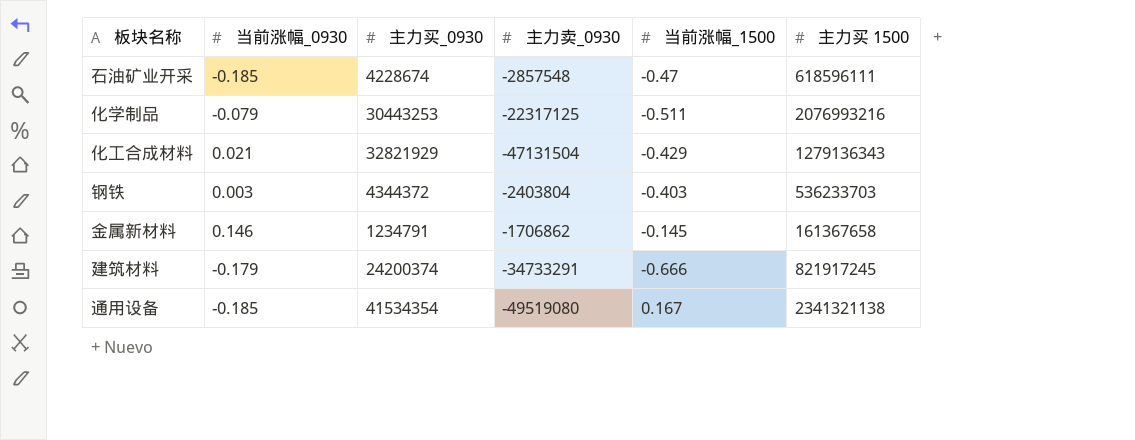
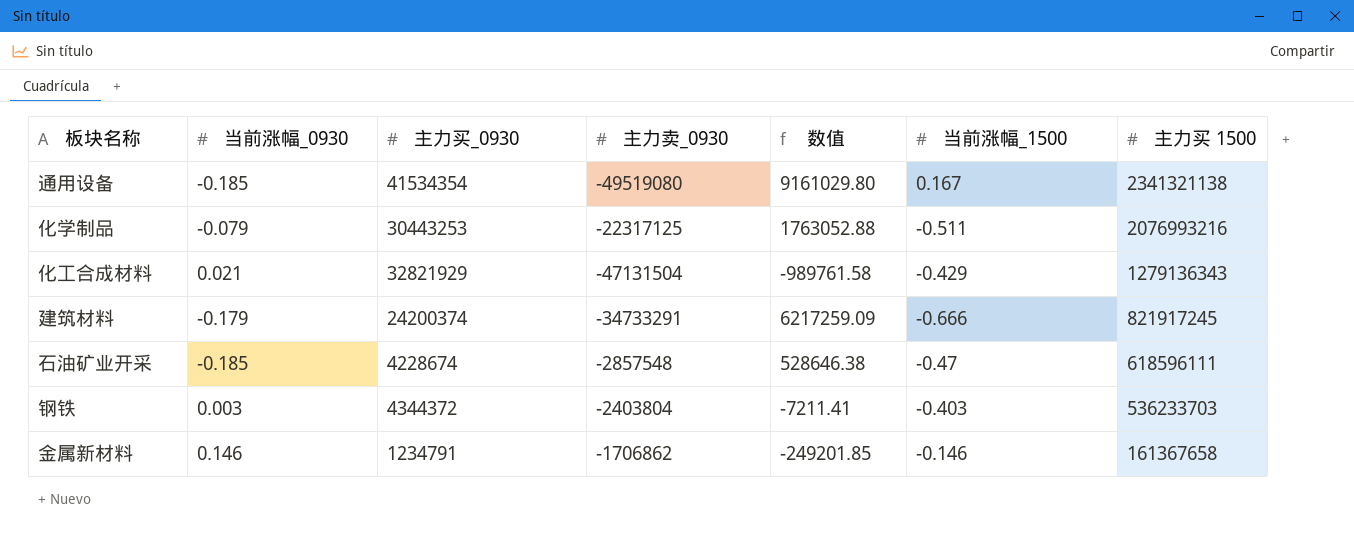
row order: none -> 主力买 1500 descending
column 数值 | formula: none -> [当前涨幅_0930] * [主力卖_0930]
金属新材料 | 当前涨幅_1500: -0.145 -> -0.146

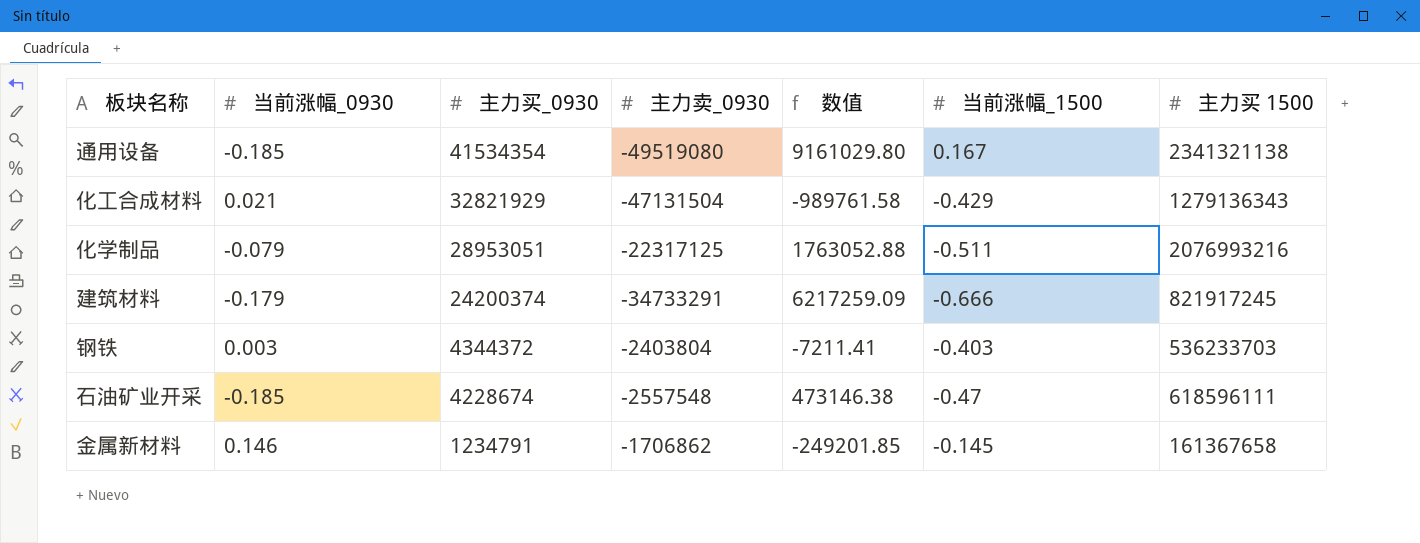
row order: 主力买 1500 descending -> 主力买_0930 descending
化学制品 | 主力买_0930: 30443253 -> 28953051
石油矿业开采 | 主力卖_0930: -2857548 -> -2557548
石油矿业开采 | 数值: 528646.38 -> 473146.38
金属新材料 | 当前涨幅_1500: -0.146 -> -0.145

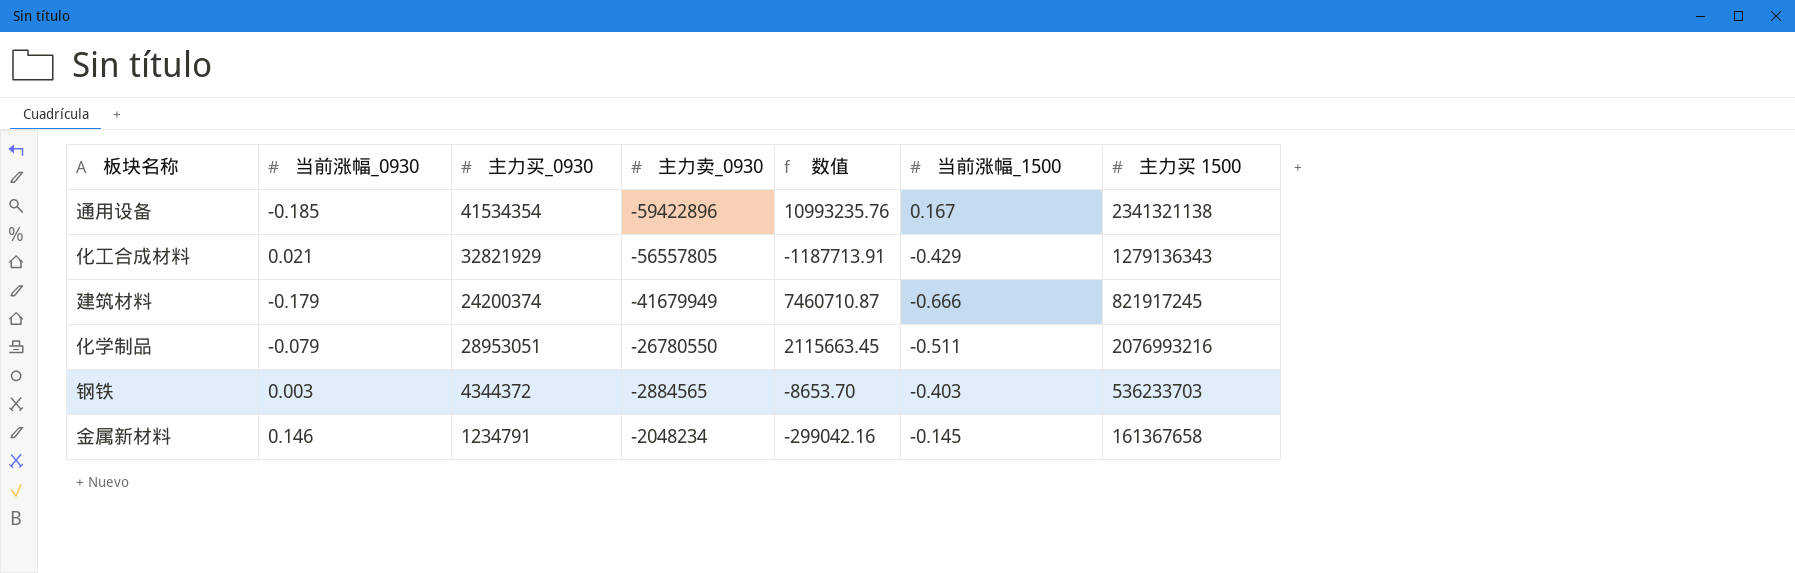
row order: 主力买_0930 descending -> 主力卖_0930 ascending
row 石油矿业开采: -0.185 | 4228674 | -2557548 | 473146.38 | -0.47 | 618596111 -> none
通用设备 | 主力卖_0930: -49519080 -> -59422896
通用设备 | 数值: 9161029.80 -> 10993235.76
化工合成材料 | 主力卖_0930: -47131504 -> -56557805
化工合成材料 | 数值: -989761.58 -> -1187713.91
建筑材料 | 主力卖_0930: -34733291 -> -41679949
建筑材料 | 数值: 6217259.09 -> 7460710.87
化学制品 | 主力卖_0930: -22317125 -> -26780550
化学制品 | 数值: 1763052.88 -> 2115663.45
钢铁 | 主力卖_0930: -2403804 -> -2884565
钢铁 | 数值: -7211.41 -> -8653.70
金属新材料 | 主力卖_0930: -1706862 -> -2048234
金属新材料 | 数值: -249201.85 -> -299042.16

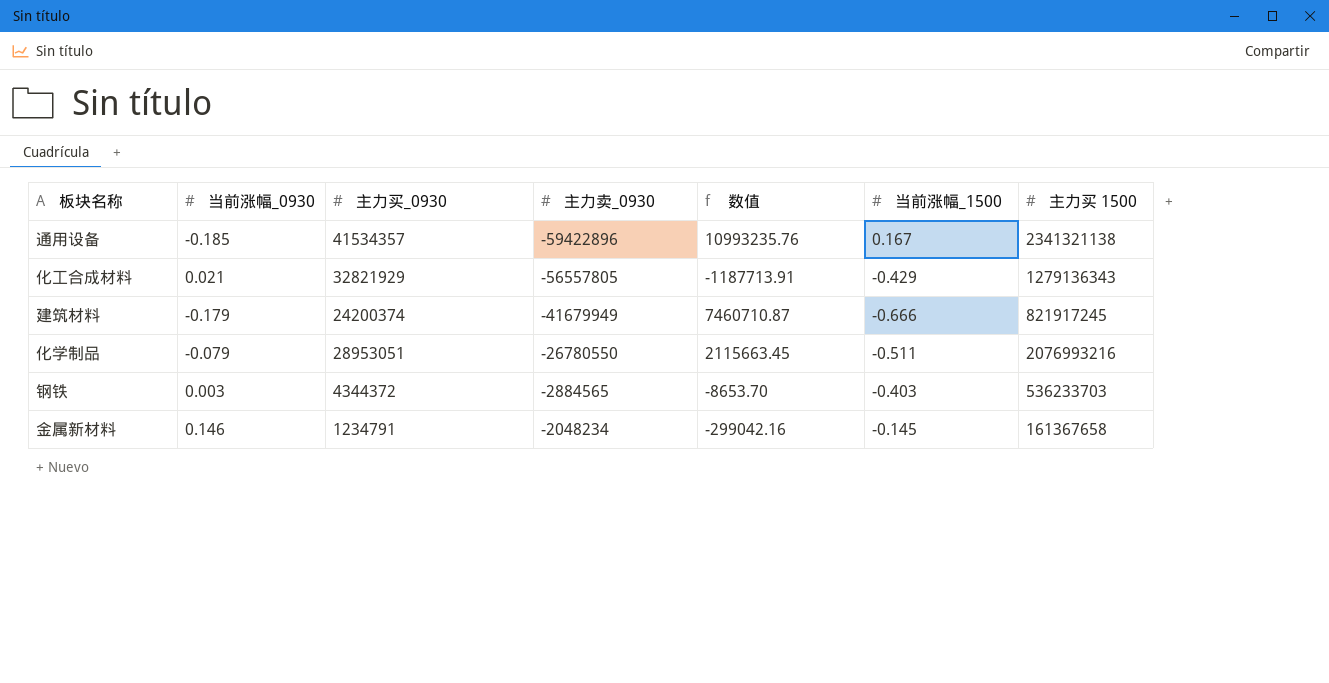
通用设备 | 主力买_0930: 41534354 -> 41534357

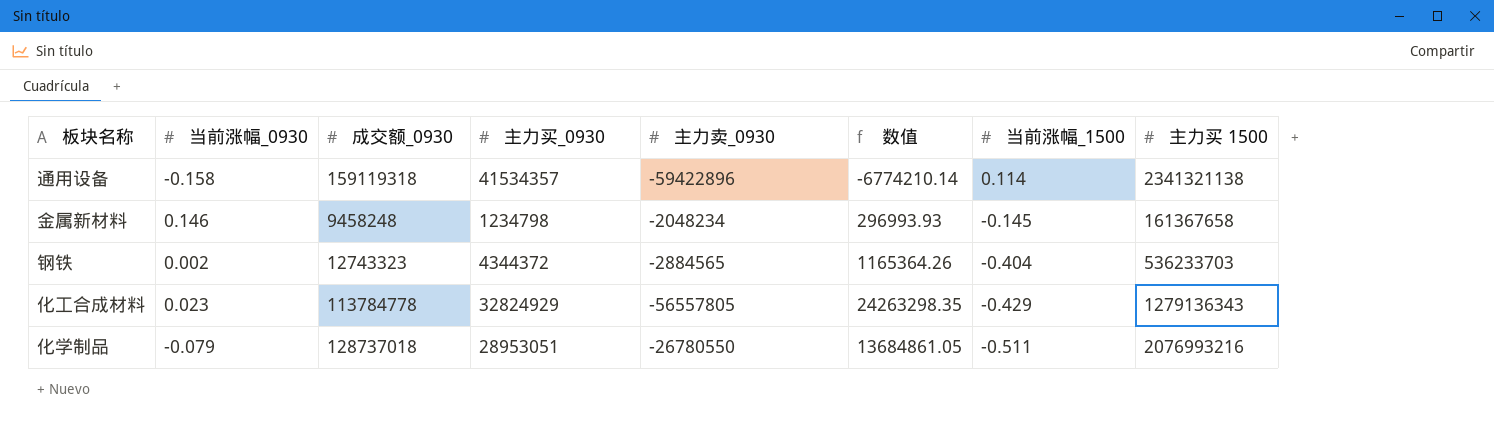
row order: 主力卖_0930 ascending -> 当前涨幅_1500 descending
column 成交额_0930 | position: none -> 3
column 数值 | formula: [当前涨幅_0930] * [主力卖_0930] -> [主力卖_0930] * [当前涨幅_1500]
row 建筑材料: -0.179 | 24200374 | -41679949 | 7460710.87 | -0.666 | 821917245 -> none
通用设备 | 当前涨幅_0930: -0.185 -> -0.158
通用设备 | 当前涨幅_1500: 0.167 -> 0.114
金属新材料 | 主力买_0930: 1234791 -> 1234798
钢铁 | 当前涨幅_0930: 0.003 -> 0.002
钢铁 | 当前涨幅_1500: -0.403 -> -0.404
化工合成材料 | 当前涨幅_0930: 0.021 -> 0.023
化工合成材料 | 主力买_0930: 32821929 -> 32824929

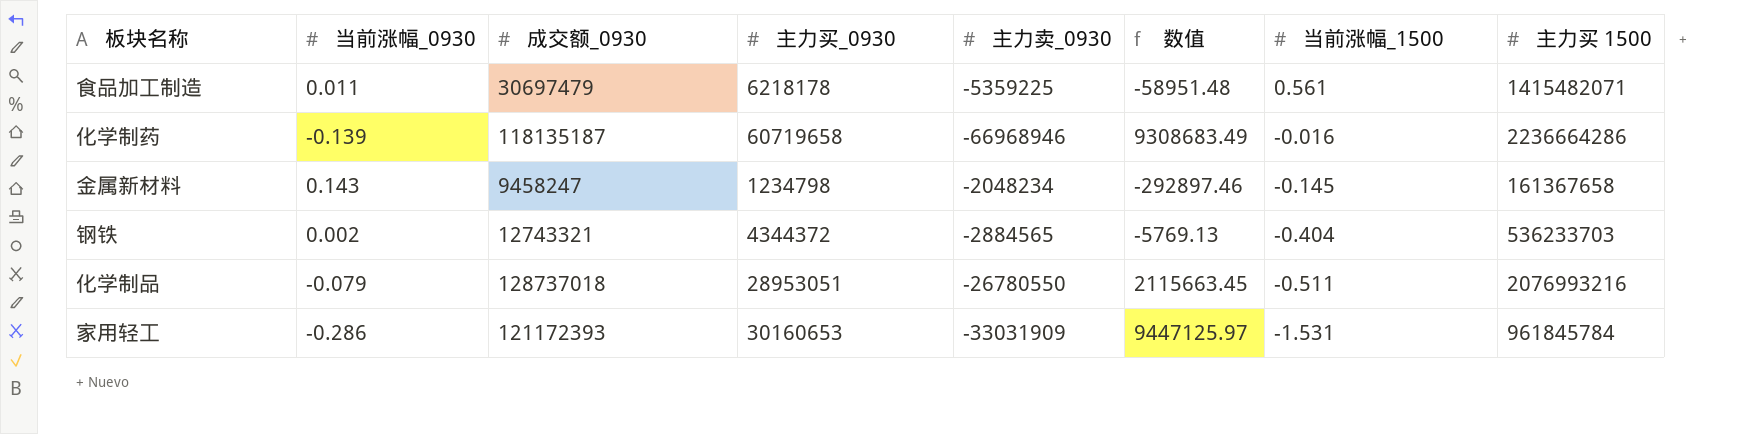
column 数值 | formula: [主力卖_0930] * [当前涨幅_1500] -> [当前涨幅_0930] * [主力卖_0930]
row 通用设备: -0.158 | 159119318 | 41534357 | -59422896 | -6774210.14 | 0.114 | 2341321138 -> none
row 化工合成材料: 0.023 | 113784778 | 32824929 | -56557805 | 24263298.35 | -0.429 | 1279136343 -> none
row 食品加工制造: none -> 0.011 | 30697479 | 6218178 | -5359225 | -58951.48 | 0.561 | 1415482071
row 化学制药: none -> -0.139 | 118135187 | 60719658 | -66968946 | 9308683.49 | -0.016 | 2236664286
金属新材料 | 当前涨幅_0930: 0.146 -> 0.143
金属新材料 | 成交额_0930: 9458248 -> 9458247
钢铁 | 成交额_0930: 12743323 -> 12743321
row 家用轻工: none -> -0.286 | 121172393 | 30160653 | -33031909 | 9447125.97 | -1.531 | 961845784

